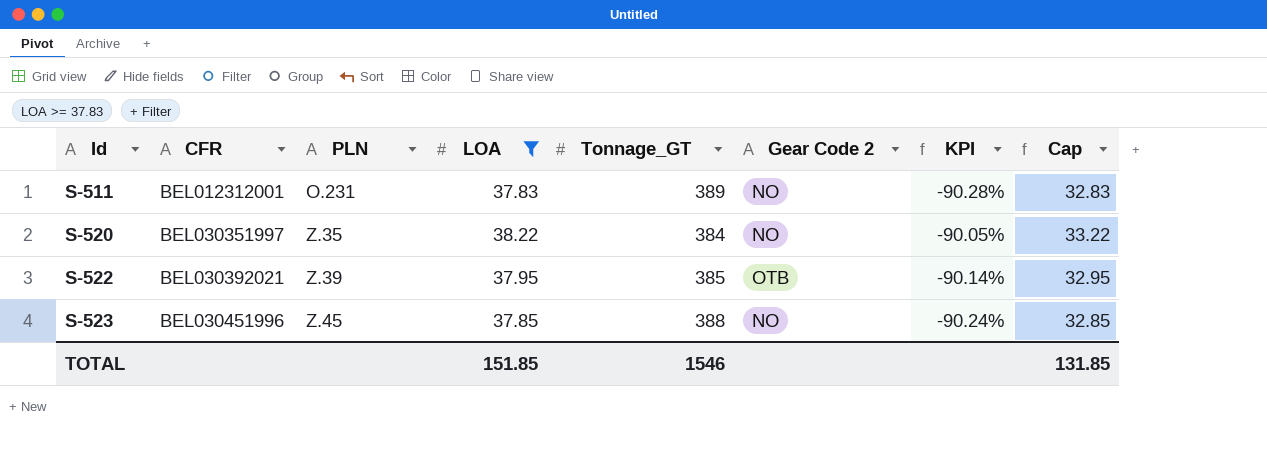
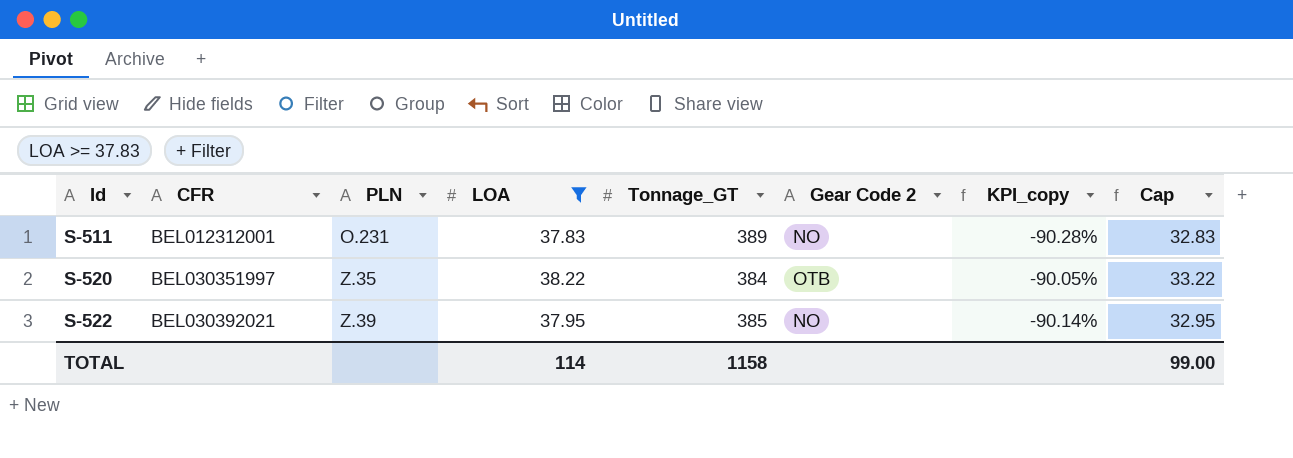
column name: KPI -> KPI_copy
row S-523: BEL030451996 | Z.45 | 37.85 | 388 | NO | -90.24% | 32.85 -> none
S-520 | Gear Code 2: NO -> OTB
S-522 | Gear Code 2: OTB -> NO
TOTAL | LOA: 151.85 -> 114
TOTAL | Tonnage_GT: 1546 -> 1158
TOTAL | Cap: 131.85 -> 99.00

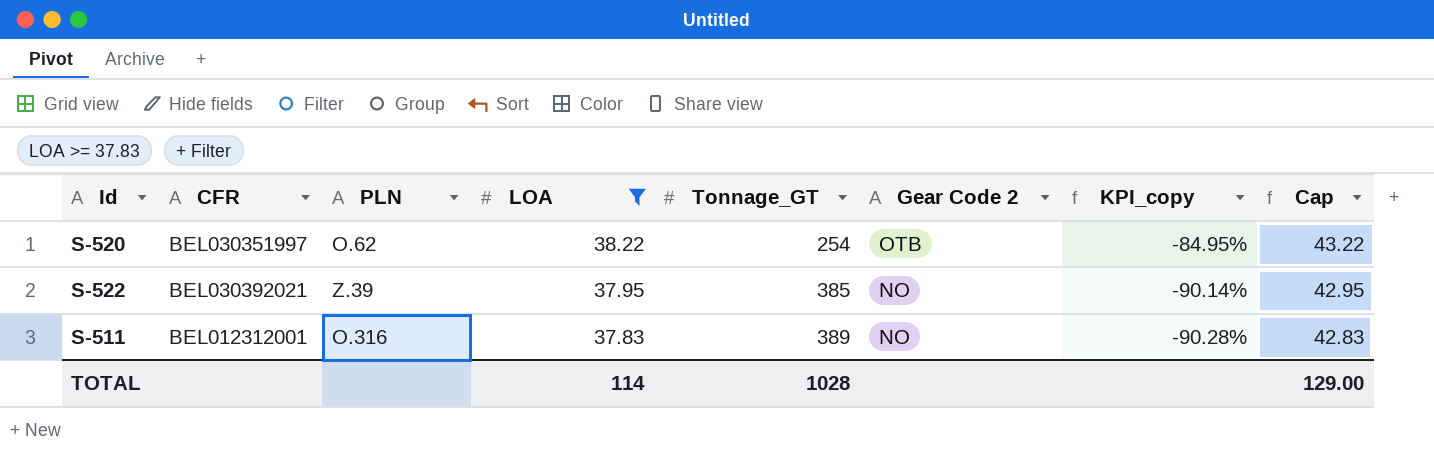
row order: Id ascending -> LOA descending
column Cap | formula: [LOA] - 5 -> [LOA] + 5
S-520 | PLN: Z.35 -> O.62
S-520 | Tonnage_GT: 384 -> 254
S-520 | KPI_copy: -90.05% -> -84.95%
S-511 | PLN: O.231 -> O.316
TOTAL | Tonnage_GT: 1158 -> 1028
TOTAL | Cap: 99.00 -> 129.00

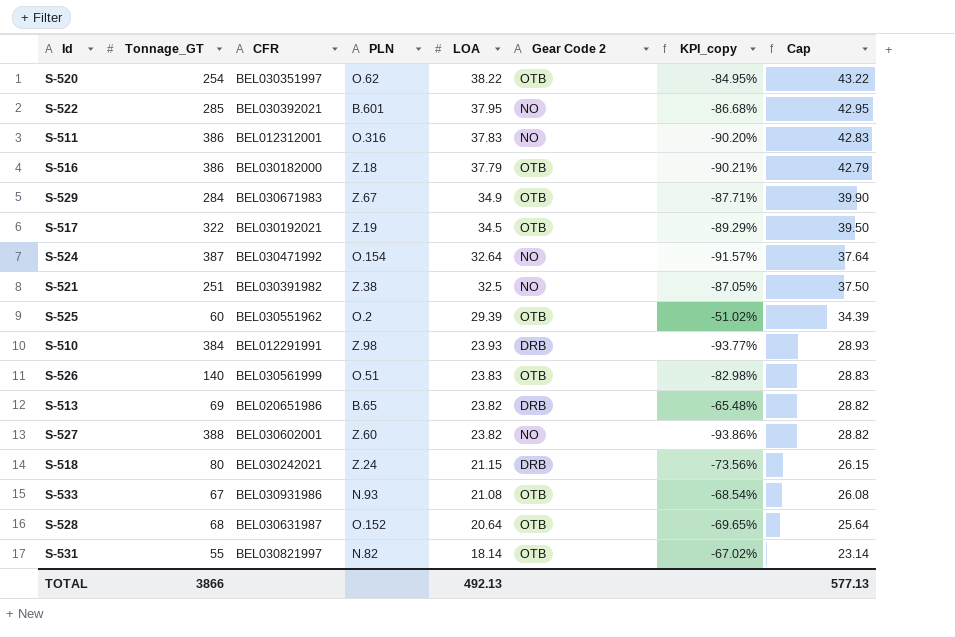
filter: LOA >= 37.83 -> none
column Tonnage_GT | position: 5 -> 2
S-522 | Tonnage_GT: 385 -> 285
S-522 | PLN: Z.39 -> B.601
S-522 | KPI_copy: -90.14% -> -86.68%
S-511 | Tonnage_GT: 389 -> 386
S-511 | KPI_copy: -90.28% -> -90.20%
TOTAL | Tonnage_GT: 1028 -> 3866
TOTAL | LOA: 114 -> 492.13
TOTAL | Cap: 129.00 -> 577.13

